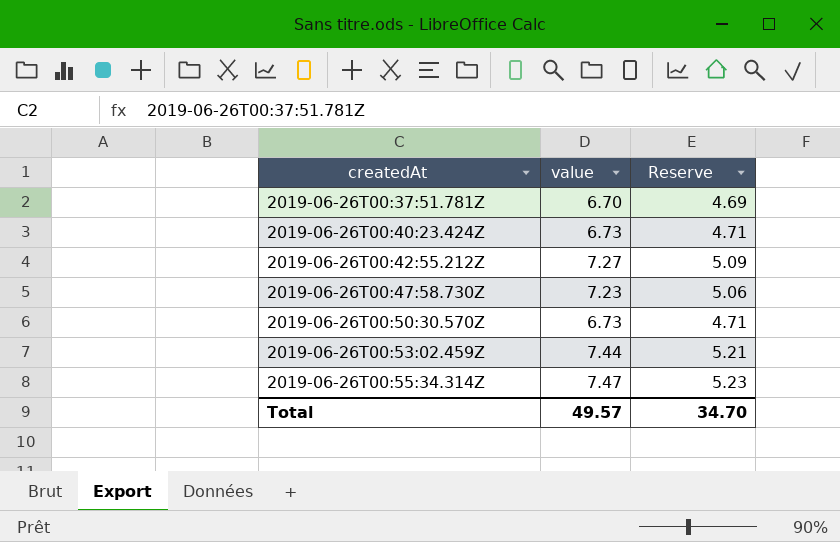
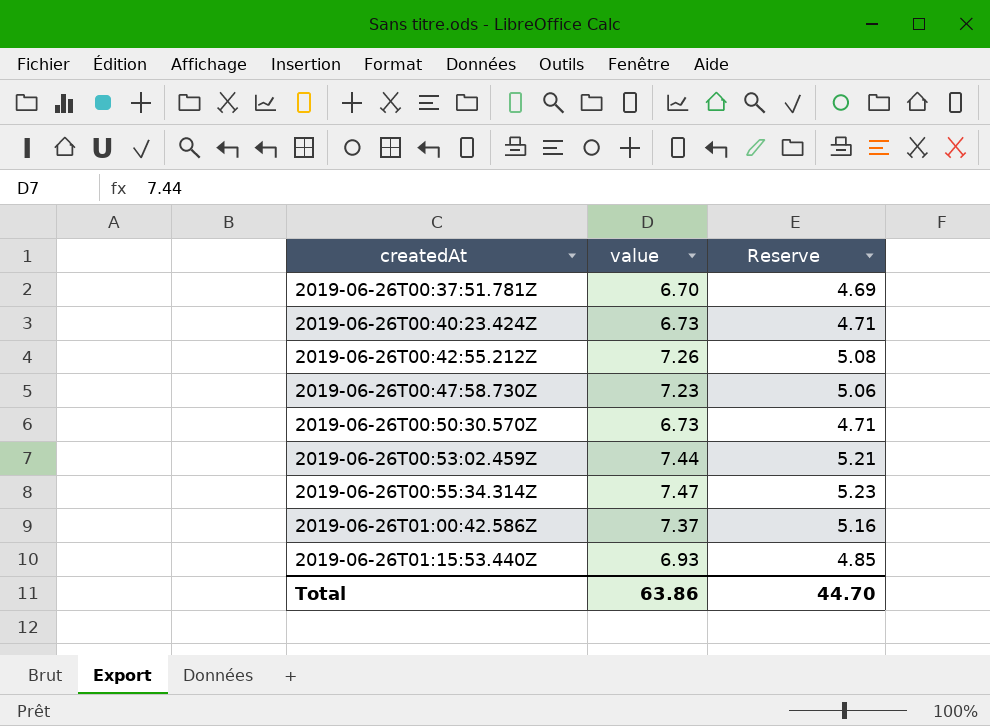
2019-06-26T00:42:55.212Z | value: 7.27 -> 7.26
2019-06-26T00:42:55.212Z | Reserve: 5.09 -> 5.08
row 2019-06-26T01:00:42.586Z: none -> 7.37 | 5.16
row 2019-06-26T01:15:53.440Z: none -> 6.93 | 4.85
Total | value: 49.57 -> 63.86
Total | Reserve: 34.70 -> 44.70

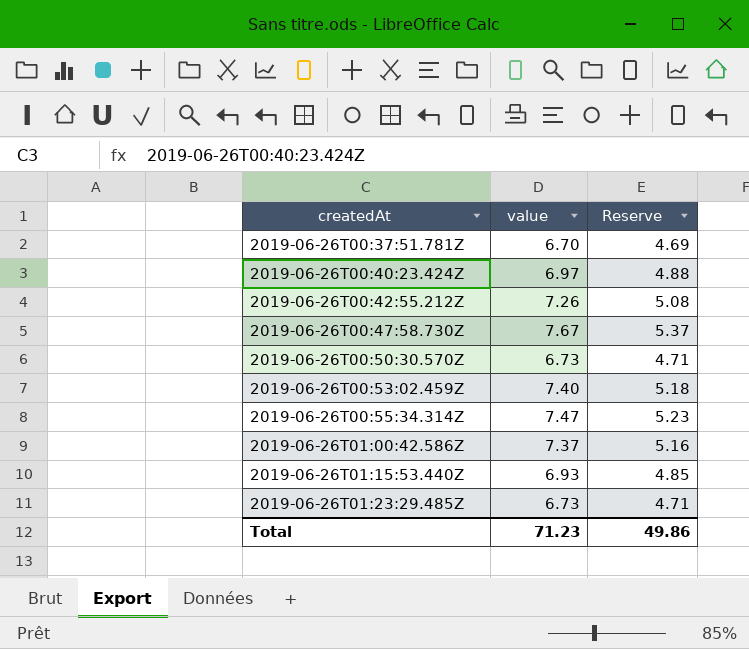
2019-06-26T00:40:23.424Z | value: 6.73 -> 6.97
2019-06-26T00:40:23.424Z | Reserve: 4.71 -> 4.88
2019-06-26T00:47:58.730Z | value: 7.23 -> 7.67
2019-06-26T00:47:58.730Z | Reserve: 5.06 -> 5.37
2019-06-26T00:53:02.459Z | value: 7.44 -> 7.40
2019-06-26T00:53:02.459Z | Reserve: 5.21 -> 5.18
row 2019-06-26T01:23:29.485Z: none -> 6.73 | 4.71
Total | value: 63.86 -> 71.23
Total | Reserve: 44.70 -> 49.86

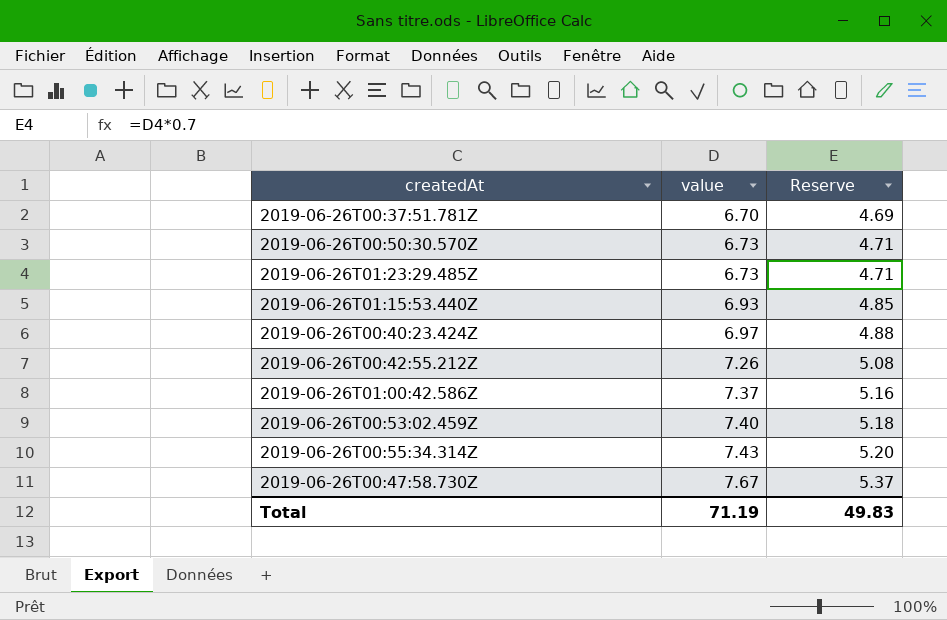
row order: createdAt ascending -> value ascending
2019-06-26T00:55:34.314Z | value: 7.47 -> 7.43
2019-06-26T00:55:34.314Z | Reserve: 5.23 -> 5.20
Total | value: 71.23 -> 71.19
Total | Reserve: 49.86 -> 49.83

